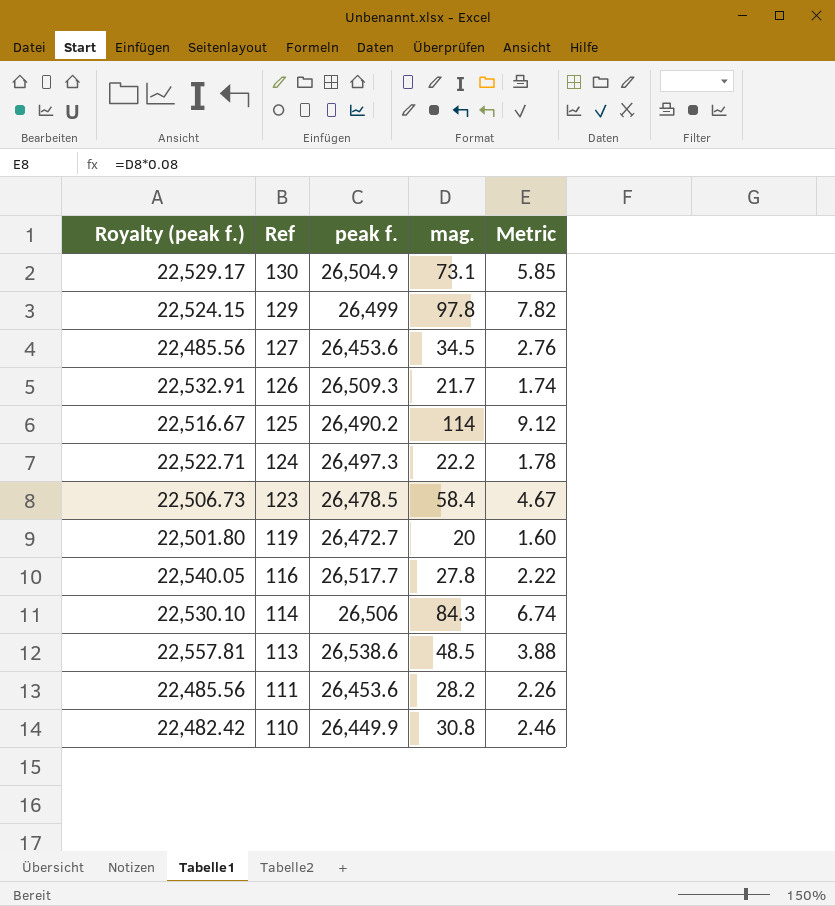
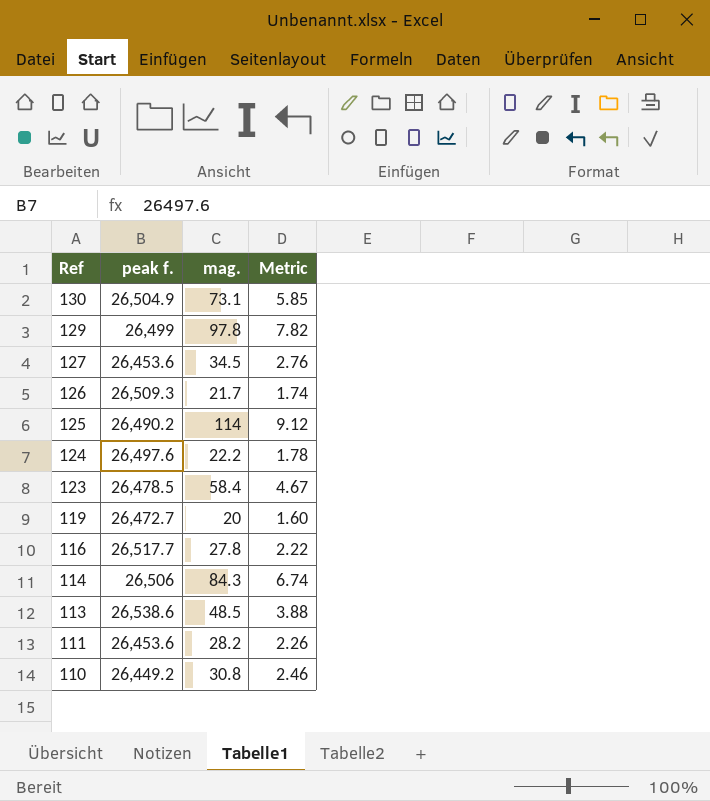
column Royalty (peak f.) | formula: [peak f.] * 0.85 -> none
124 | peak f.: 26,497.3 -> 26,497.6
110 | peak f.: 26,449.9 -> 26,449.2

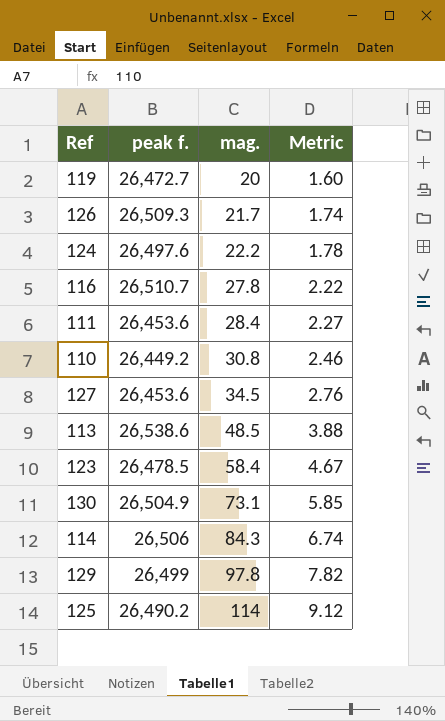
row order: Ref descending -> mag. ascending
116 | peak f.: 26,517.7 -> 26,510.7
111 | mag.: 28.2 -> 28.4
111 | Metric: 2.26 -> 2.27

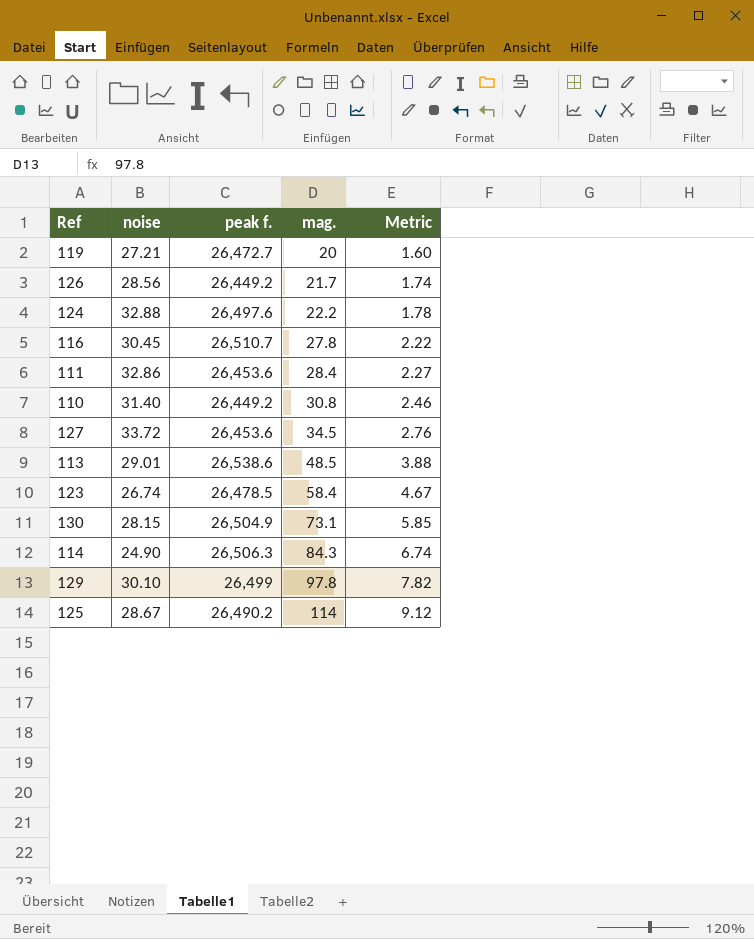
column noise | position: none -> 2
126 | peak f.: 26,509.3 -> 26,449.2
114 | peak f.: 26,506 -> 26,506.3

